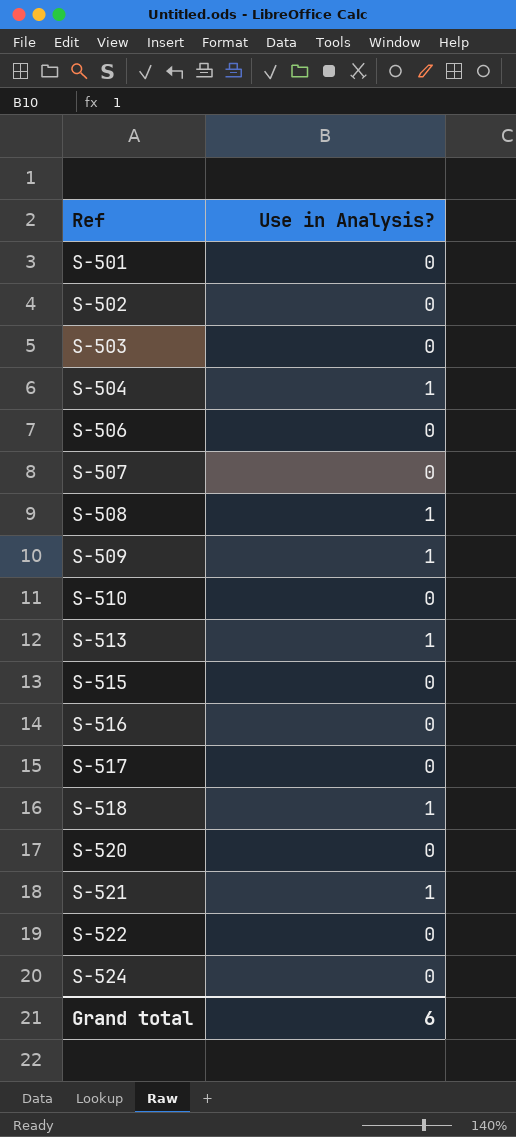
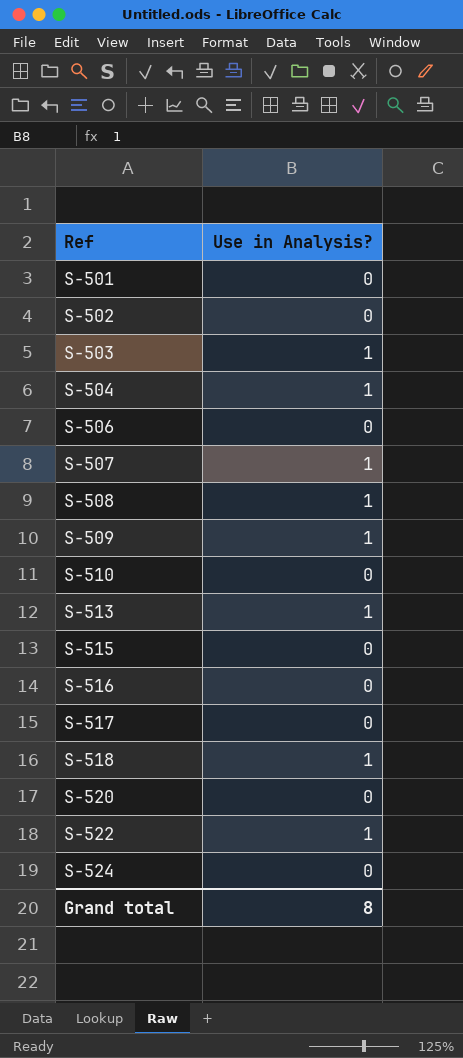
row S-521: 1 -> none
S-503 | Use in Analysis?: 0 -> 1
S-507 | Use in Analysis?: 0 -> 1
S-522 | Use in Analysis?: 0 -> 1
Grand total | Use in Analysis?: 6 -> 8

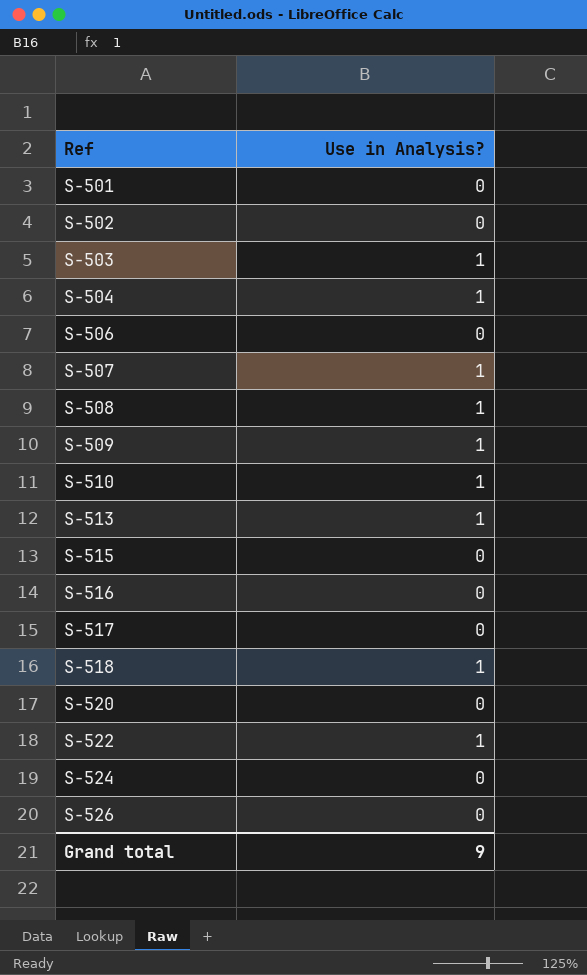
S-510 | Use in Analysis?: 0 -> 1
row S-526: none -> 0
Grand total | Use in Analysis?: 8 -> 9

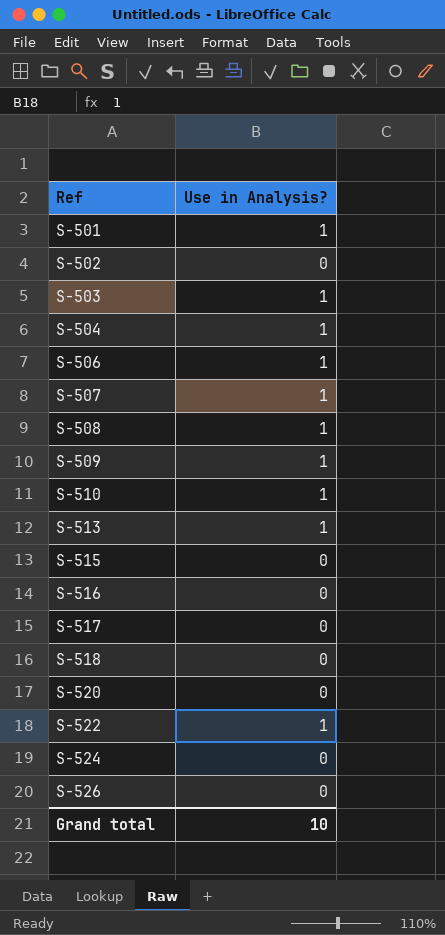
S-501 | Use in Analysis?: 0 -> 1
S-506 | Use in Analysis?: 0 -> 1
S-518 | Use in Analysis?: 1 -> 0
Grand total | Use in Analysis?: 9 -> 10

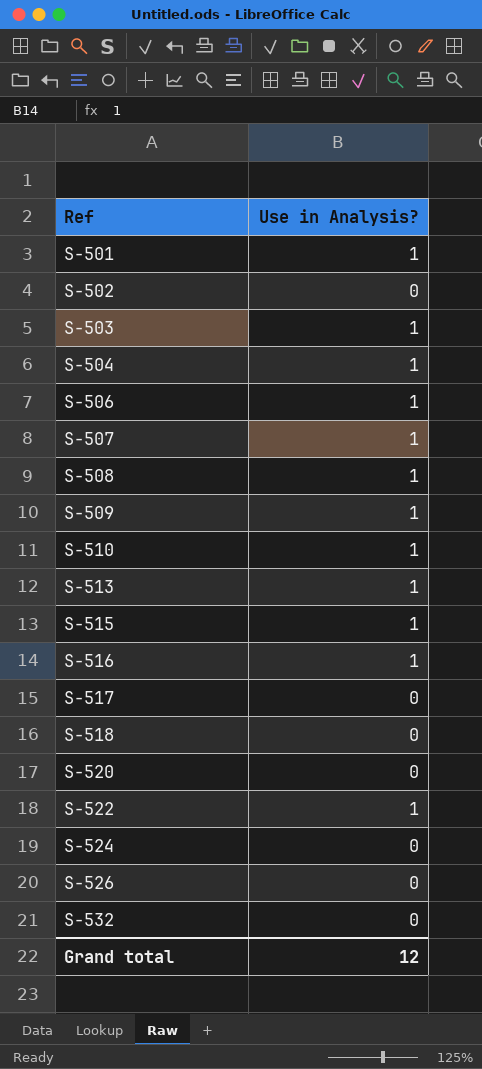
S-515 | Use in Analysis?: 0 -> 1
S-516 | Use in Analysis?: 0 -> 1
row S-532: none -> 0
Grand total | Use in Analysis?: 10 -> 12

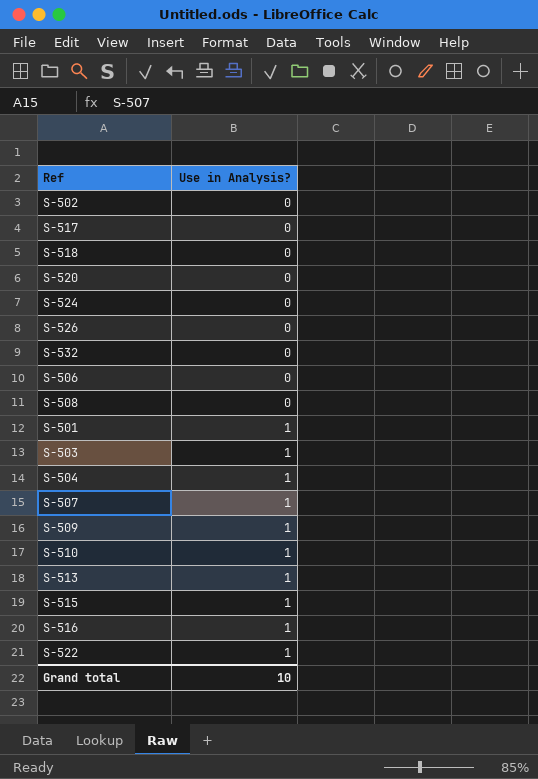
row order: Ref ascending -> Use in Analysis? ascending
S-506 | Use in Analysis?: 1 -> 0
S-508 | Use in Analysis?: 1 -> 0
Grand total | Use in Analysis?: 12 -> 10

